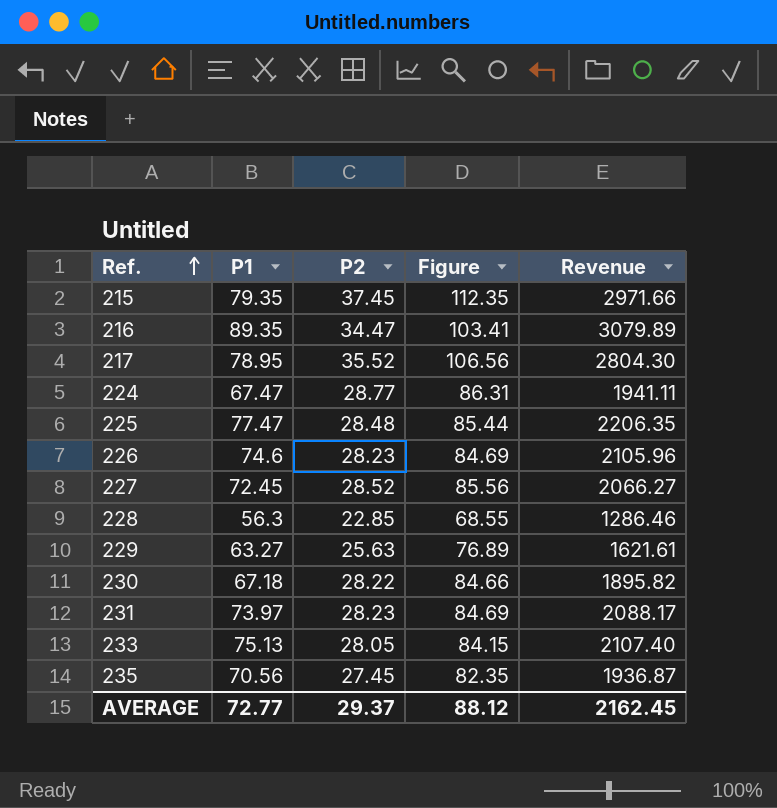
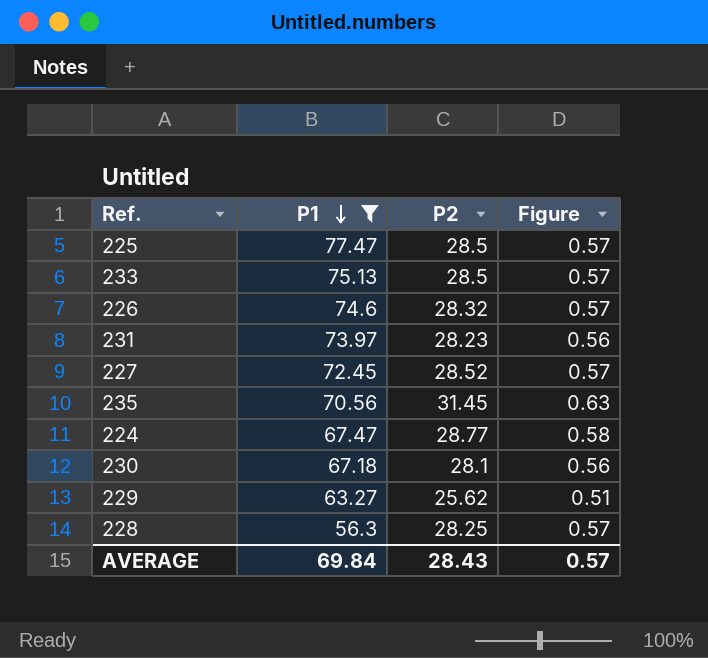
filter: none -> P1 <= 77.47
row order: Ref. ascending -> P1 descending
column Revenue | formula: [P1] * [P2] -> none
column Figure | formula: [P2] * 3 -> [P2] * 0.02
225 | P2: 28.48 -> 28.5
233 | P2: 28.05 -> 28.5
226 | P2: 28.23 -> 28.32
235 | P2: 27.45 -> 31.45
230 | P2: 28.22 -> 28.1
229 | P2: 25.63 -> 25.62
228 | P2: 22.85 -> 28.25
AVERAGE | P1: 72.77 -> 69.84
AVERAGE | P2: 29.37 -> 28.43
AVERAGE | Figure: 88.12 -> 0.57

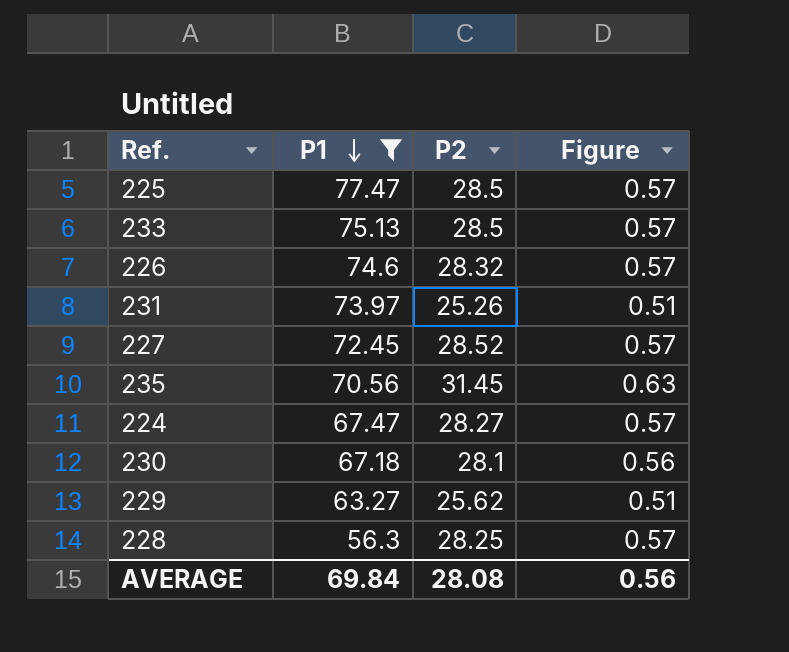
231 | P2: 28.23 -> 25.26
231 | Figure: 0.56 -> 0.51
224 | P2: 28.77 -> 28.27
224 | Figure: 0.58 -> 0.57
AVERAGE | P2: 28.43 -> 28.08
AVERAGE | Figure: 0.57 -> 0.56

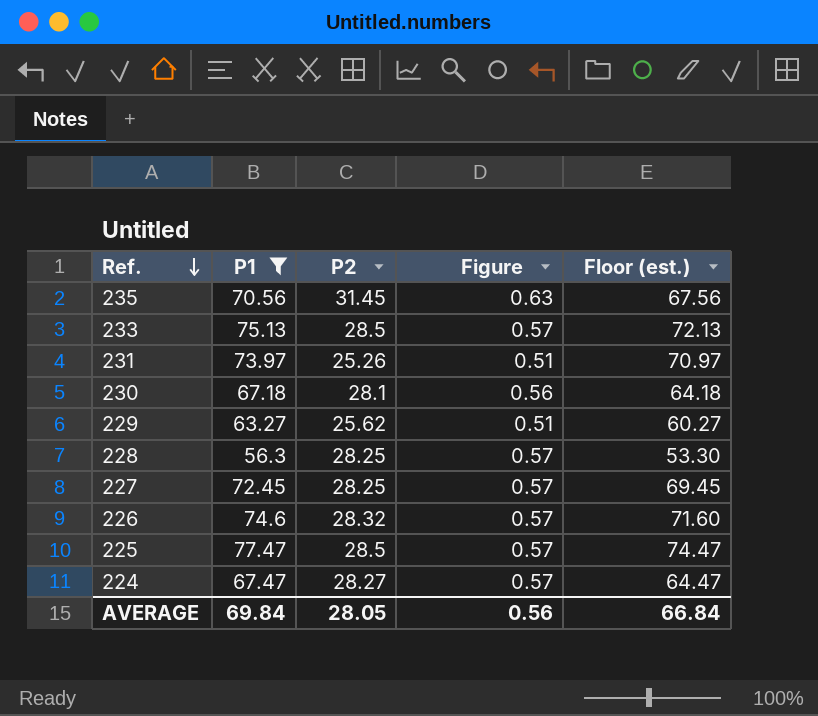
row order: P1 descending -> Ref. descending
column Floor (est.) | formula: none -> [P1] - 3
227 | P2: 28.52 -> 28.25
AVERAGE | P2: 28.08 -> 28.05

